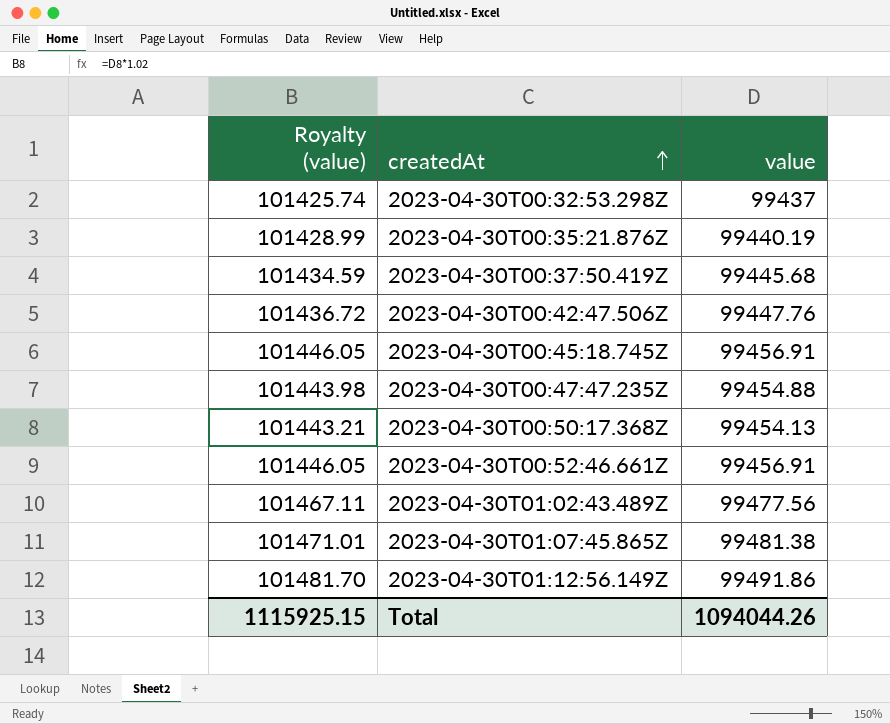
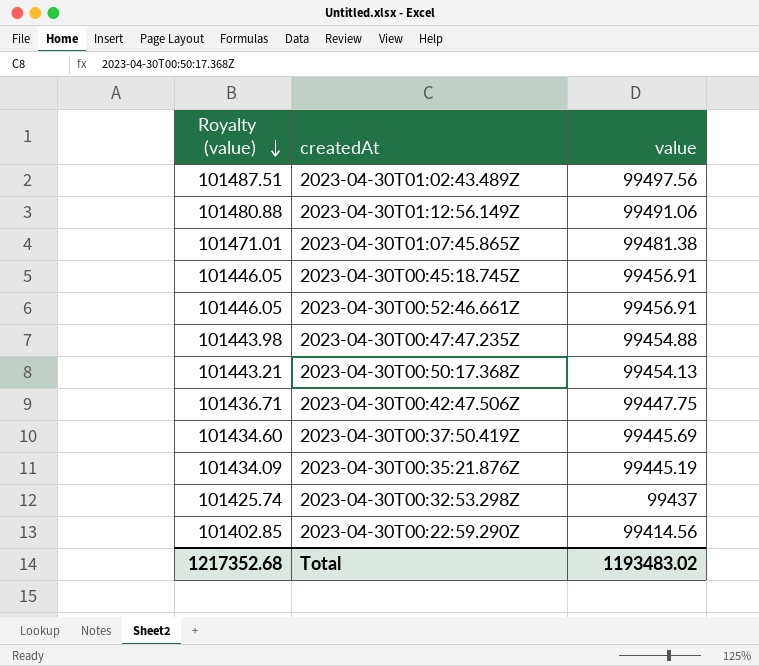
row order: createdAt ascending -> Royalty (value) descending
2023-04-30T01:02:43.489Z | Royalty (value): 101467.11 -> 101487.51
2023-04-30T01:02:43.489Z | value: 99477.56 -> 99497.56
2023-04-30T01:12:56.149Z | Royalty (value): 101481.70 -> 101480.88
2023-04-30T01:12:56.149Z | value: 99491.86 -> 99491.06
2023-04-30T00:42:47.506Z | Royalty (value): 101436.72 -> 101436.71
2023-04-30T00:42:47.506Z | value: 99447.76 -> 99447.75
2023-04-30T00:37:50.419Z | Royalty (value): 101434.59 -> 101434.60
2023-04-30T00:37:50.419Z | value: 99445.68 -> 99445.69
2023-04-30T00:35:21.876Z | Royalty (value): 101428.99 -> 101434.09
2023-04-30T00:35:21.876Z | value: 99440.19 -> 99445.19
row 2023-04-30T00:22:59.290Z: none -> 101402.85 | 99414.56
Total | Royalty (value): 1115925.15 -> 1217352.68
Total | value: 1094044.26 -> 1193483.02

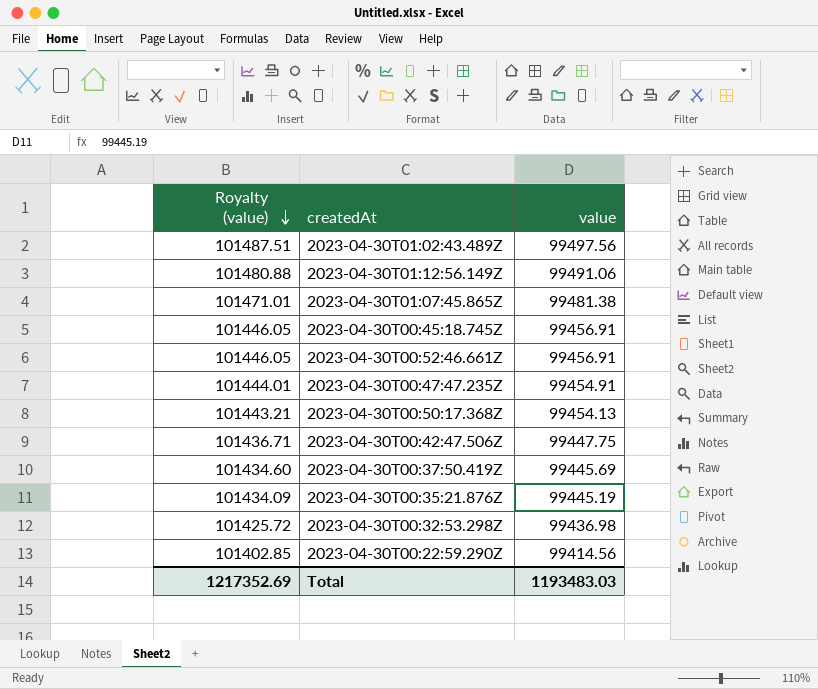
2023-04-30T00:47:47.235Z | Royalty (value): 101443.98 -> 101444.01
2023-04-30T00:47:47.235Z | value: 99454.88 -> 99454.91
2023-04-30T00:32:53.298Z | Royalty (value): 101425.74 -> 101425.72
2023-04-30T00:32:53.298Z | value: 99437 -> 99436.98
Total | Royalty (value): 1217352.68 -> 1217352.69
Total | value: 1193483.02 -> 1193483.03

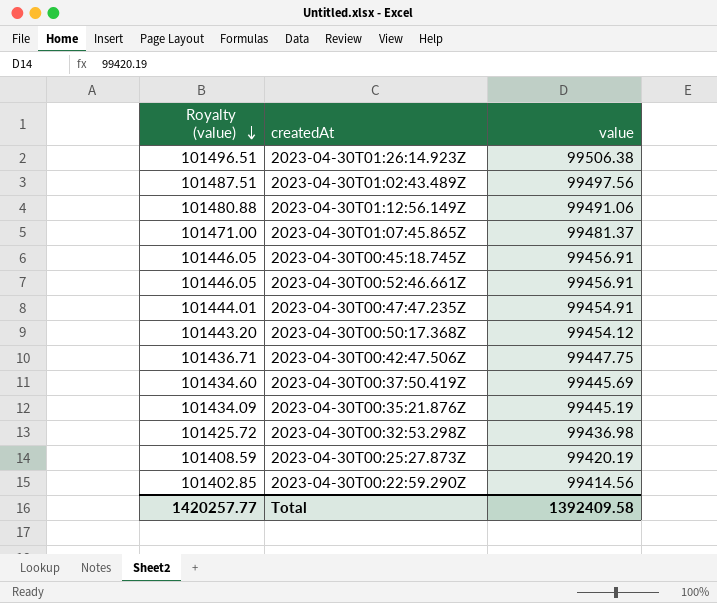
row 2023-04-30T01:26:14.923Z: none -> 101496.51 | 99506.38
2023-04-30T01:07:45.865Z | Royalty (value): 101471.01 -> 101471.00
2023-04-30T01:07:45.865Z | value: 99481.38 -> 99481.37
2023-04-30T00:50:17.368Z | Royalty (value): 101443.21 -> 101443.20
2023-04-30T00:50:17.368Z | value: 99454.13 -> 99454.12
row 2023-04-30T00:25:27.873Z: none -> 101408.59 | 99420.19
Total | Royalty (value): 1217352.69 -> 1420257.77
Total | value: 1193483.03 -> 1392409.58

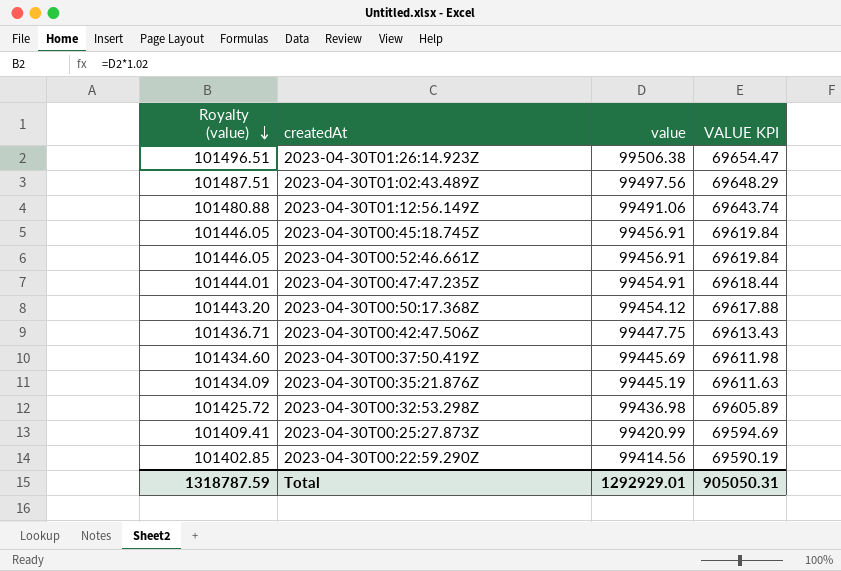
column VALUE KPI | formula: none -> [value] * 0.7
row 2023-04-30T01:07:45.865Z: 101471.00 | 99481.37 -> none
2023-04-30T00:25:27.873Z | Royalty (value): 101408.59 -> 101409.41
2023-04-30T00:25:27.873Z | value: 99420.19 -> 99420.99
Total | Royalty (value): 1420257.77 -> 1318787.59
Total | value: 1392409.58 -> 1292929.01

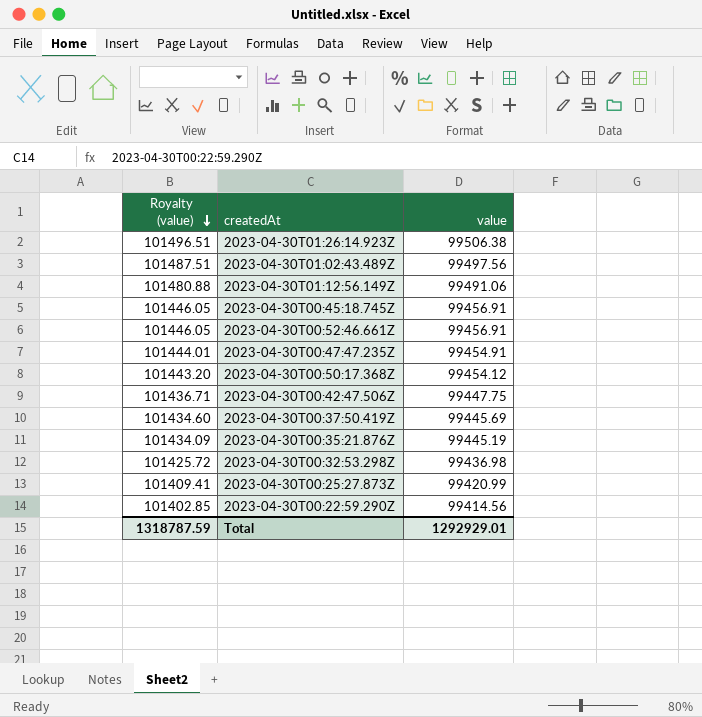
column VALUE KPI | formula: [value] * 0.7 -> none

